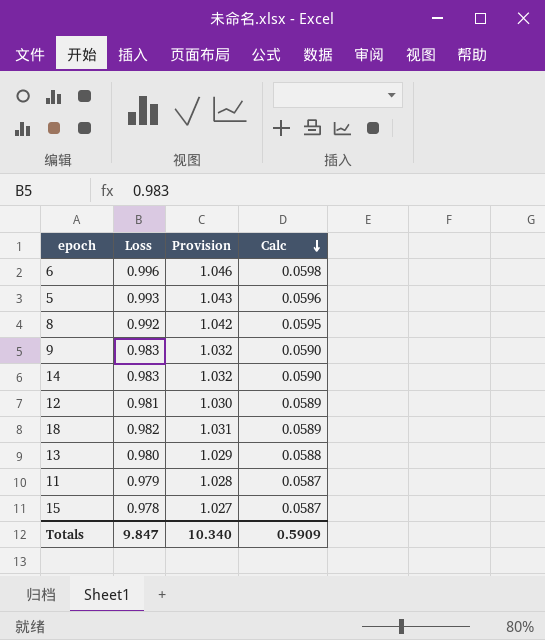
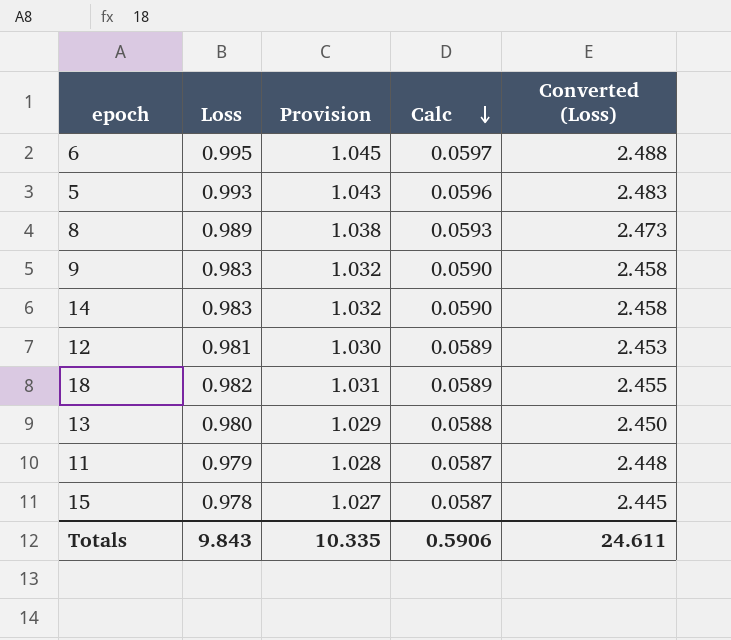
column Converted (Loss) | formula: none -> [Loss] * 2.5
6 | Loss: 0.996 -> 0.995
6 | Provision: 1.046 -> 1.045
6 | Calc: 0.0598 -> 0.0597
8 | Loss: 0.992 -> 0.989
8 | Provision: 1.042 -> 1.038
8 | Calc: 0.0595 -> 0.0593
Totals | Loss: 9.847 -> 9.843
Totals | Provision: 10.340 -> 10.335
Totals | Calc: 0.5909 -> 0.5906

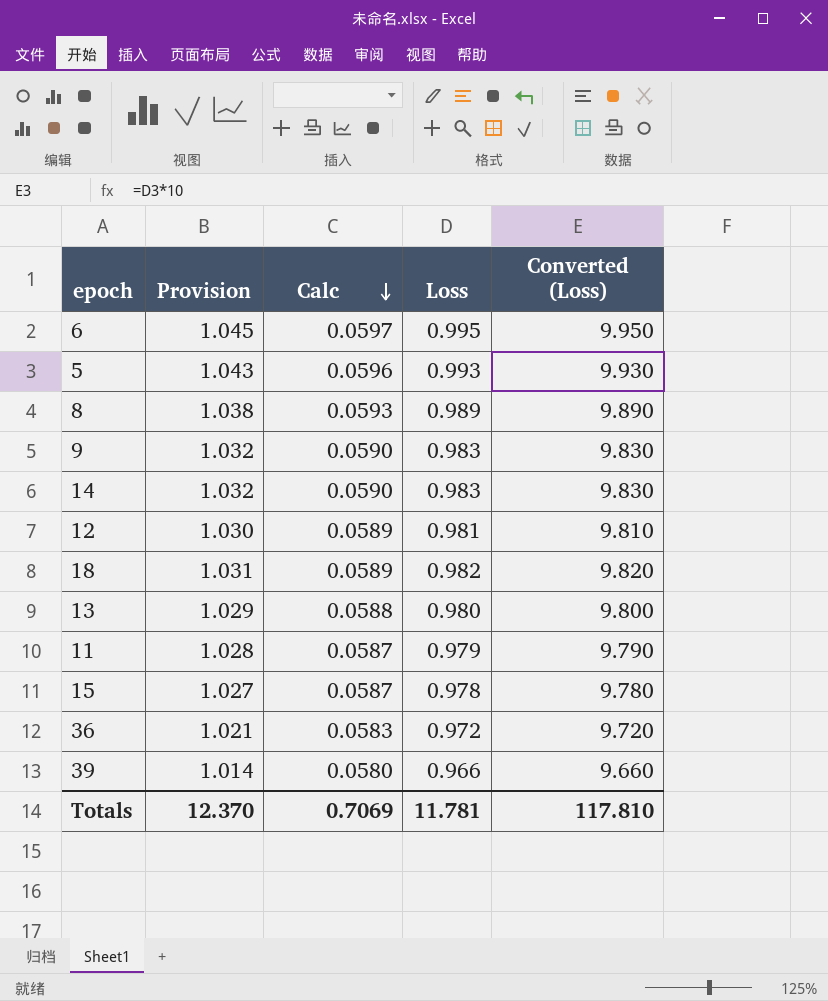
column Loss | position: 2 -> 4
column Converted (Loss) | formula: [Loss] * 2.5 -> [Loss] * 10
row 36: none -> 1.021 | 0.0583 | 0.972 | 9.720
row 39: none -> 1.014 | 0.0580 | 0.966 | 9.660
Totals | Provision: 10.335 -> 12.370
Totals | Calc: 0.5906 -> 0.7069
Totals | Loss: 9.843 -> 11.781
Totals | Converted (Loss): 24.611 -> 117.810

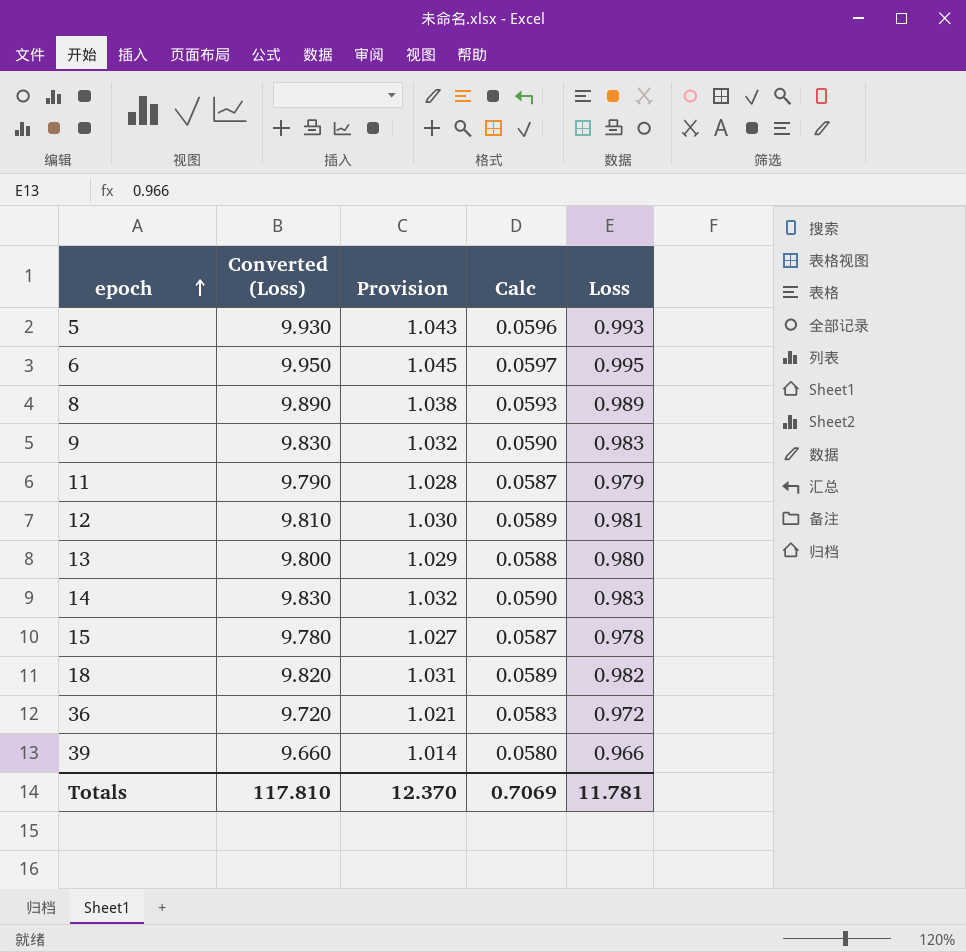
row order: Calc descending -> epoch ascending
column Converted (Loss) | position: 5 -> 2

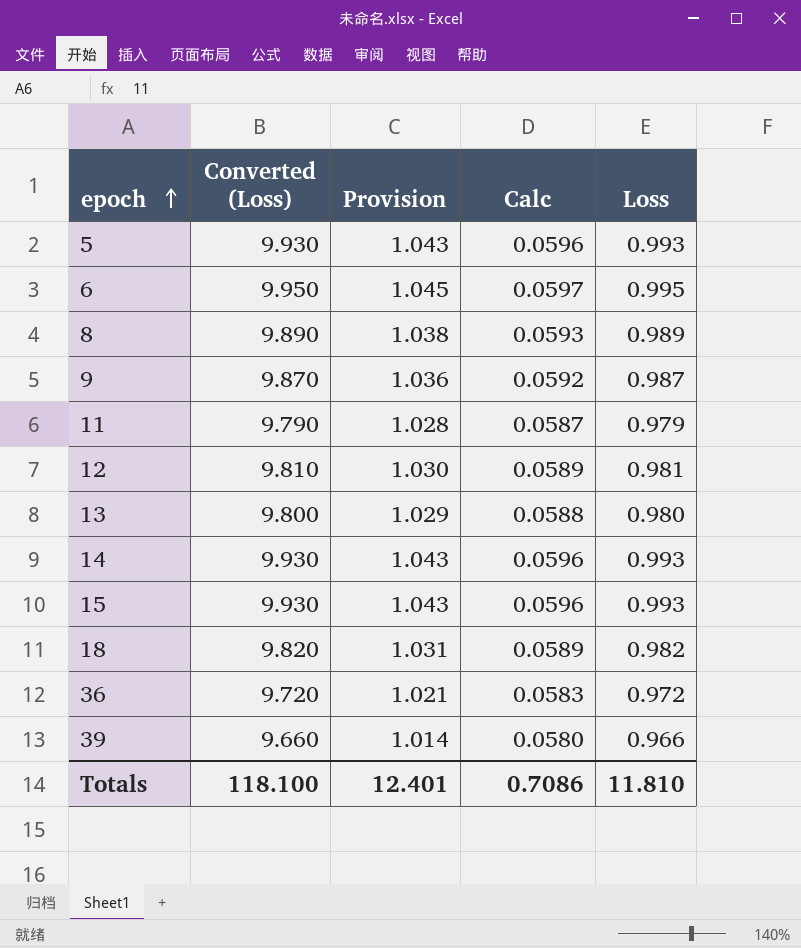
9 | Converted (Loss): 9.830 -> 9.870
9 | Provision: 1.032 -> 1.036
9 | Calc: 0.0590 -> 0.0592
9 | Loss: 0.983 -> 0.987
14 | Converted (Loss): 9.830 -> 9.930
14 | Provision: 1.032 -> 1.043
14 | Calc: 0.0590 -> 0.0596
14 | Loss: 0.983 -> 0.993
15 | Converted (Loss): 9.780 -> 9.930
15 | Provision: 1.027 -> 1.043
15 | Calc: 0.0587 -> 0.0596
15 | Loss: 0.978 -> 0.993
Totals | Converted (Loss): 117.810 -> 118.100
Totals | Provision: 12.370 -> 12.401
Totals | Calc: 0.7069 -> 0.7086
Totals | Loss: 11.781 -> 11.810

